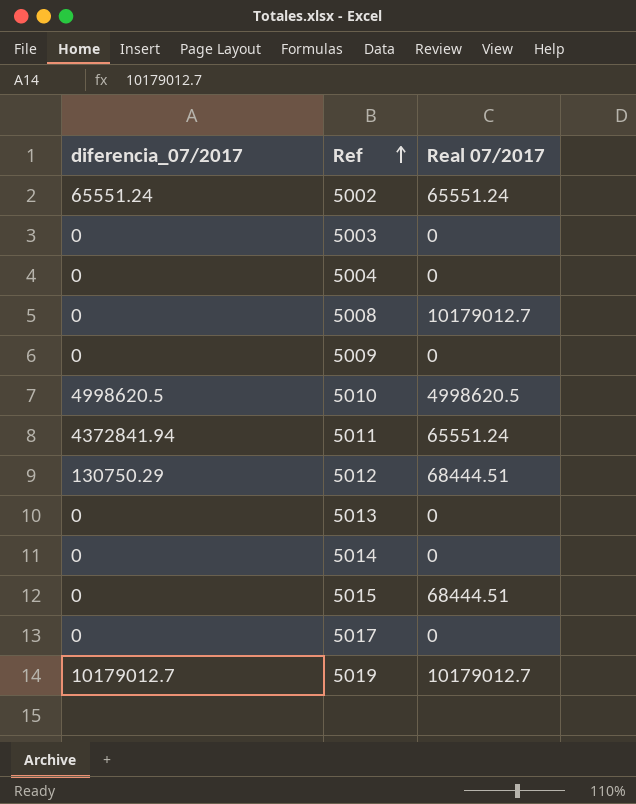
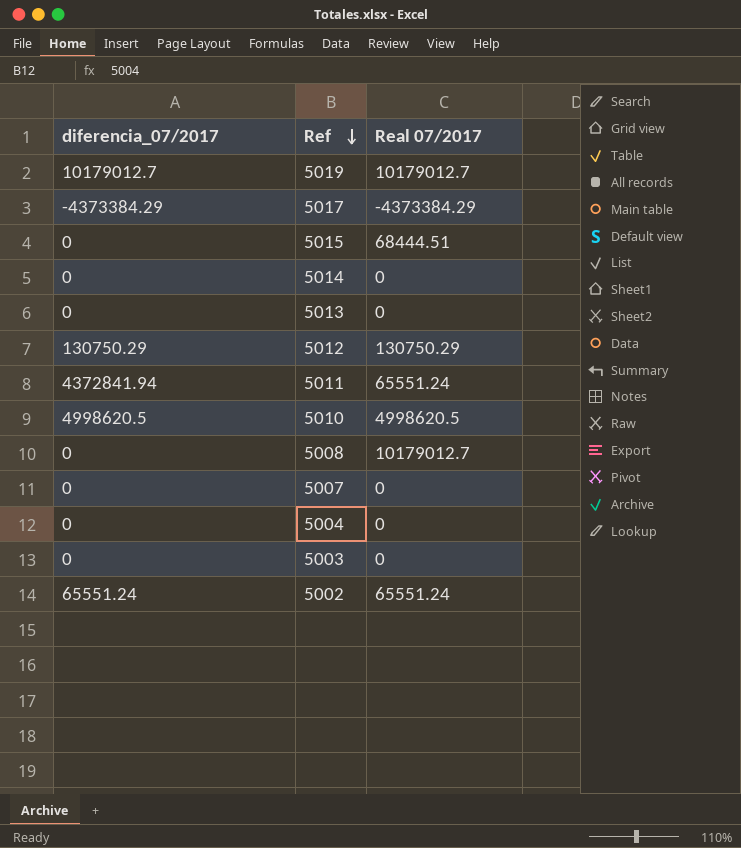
row order: Ref ascending -> Ref descending
row 5009: 0 | 0 -> none
5017 | diferencia_07/2017: 0 -> -4373384.29
5017 | Real 07/2017: 0 -> -4373384.29
5012 | Real 07/2017: 68444.51 -> 130750.29
row 5007: none -> 0 | 0

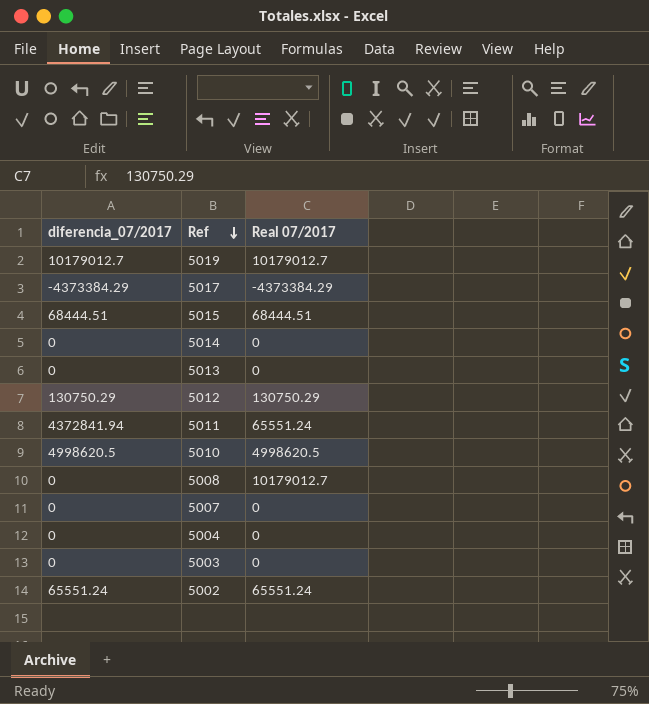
5015 | diferencia_07/2017: 0 -> 68444.51

